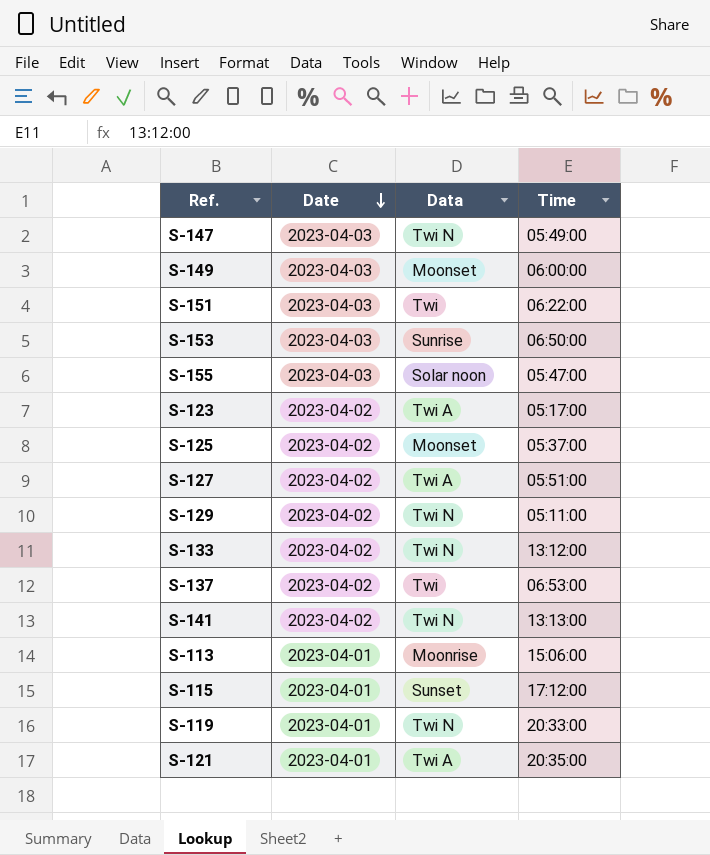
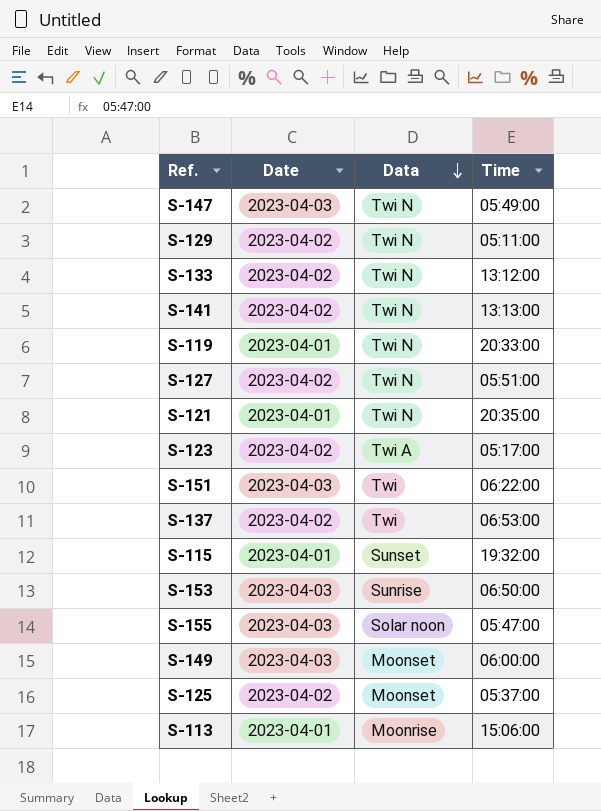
row order: Date descending -> Data descending
S-127 | Data: Twi A -> Twi N
S-121 | Data: Twi A -> Twi N
S-115 | Time: 17:12:00 -> 19:32:00

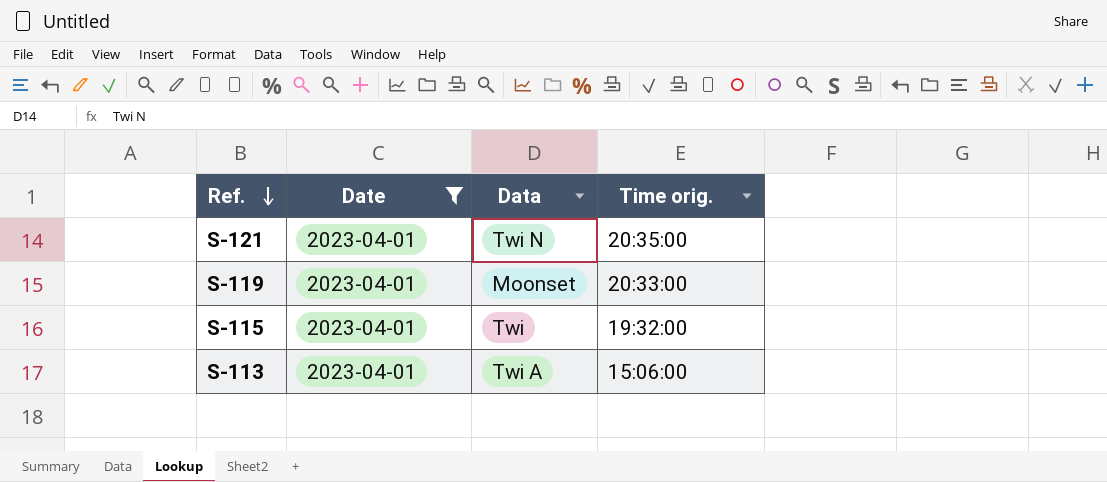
filter: none -> Date = 2023-04-01
row order: Data descending -> Ref. descending
column name: Time -> Time orig.
S-119 | Data: Twi N -> Moonset
S-115 | Data: Sunset -> Twi
S-113 | Data: Moonrise -> Twi A

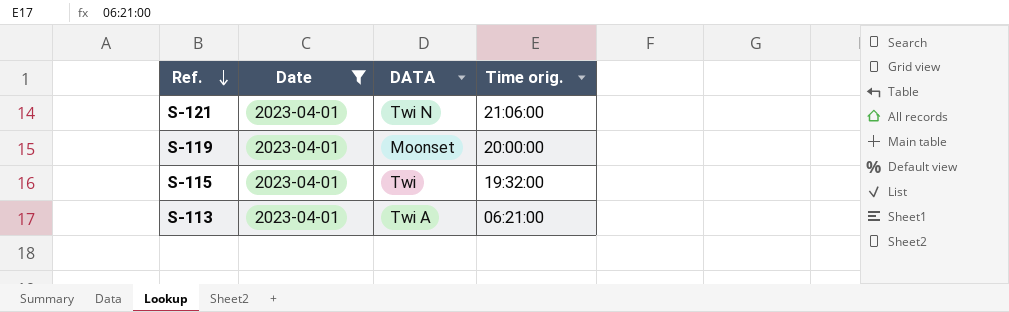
column name: Data -> DATA
S-121 | Time orig.: 20:35:00 -> 21:06:00
S-119 | Time orig.: 20:33:00 -> 20:00:00
S-113 | Time orig.: 15:06:00 -> 06:21:00

